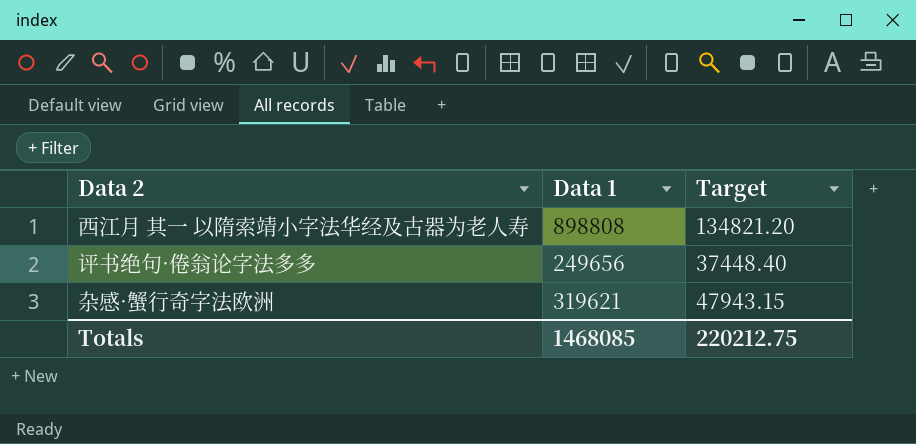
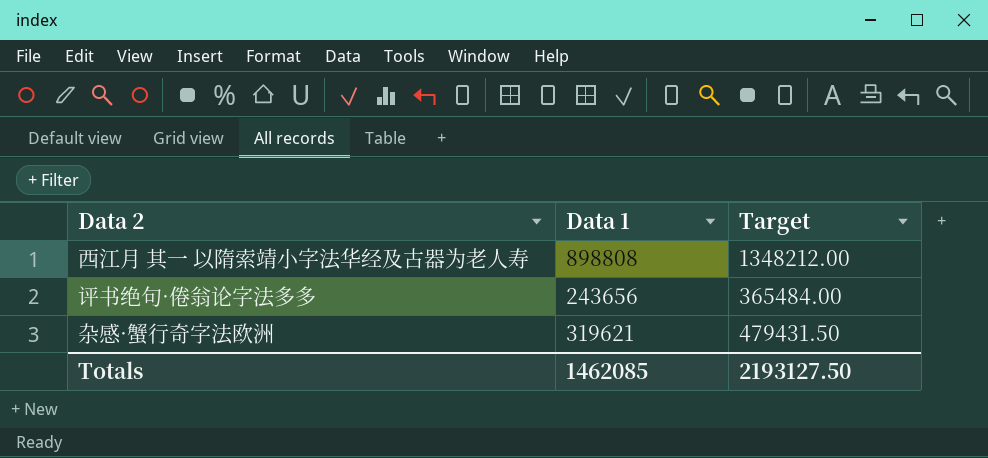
column Target | formula: [Data 1] * 0.15 -> [Data 1] * 1.5
评书绝句·倦翁论字法多多 | Data 1: 249656 -> 243656
Totals | Data 1: 1468085 -> 1462085
Totals | Target: 220212.75 -> 2193127.50

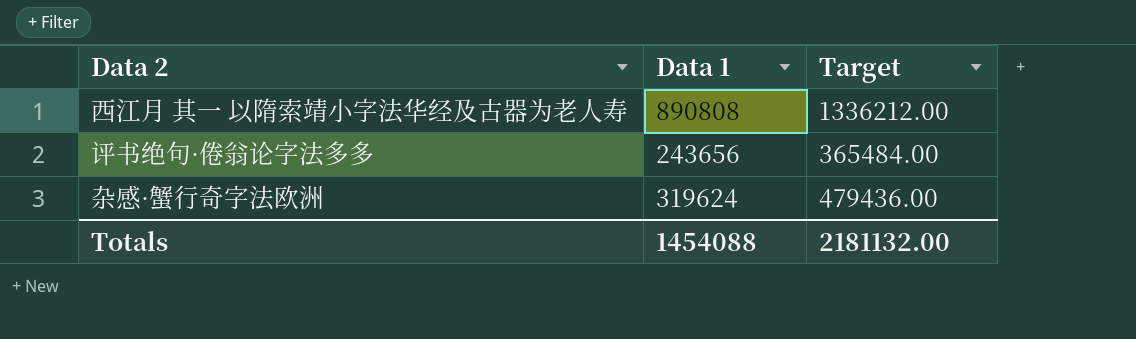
西江月 其一 以隋索靖小字法华经及古器为老人寿 | Data 1: 898808 -> 890808
西江月 其一 以隋索靖小字法华经及古器为老人寿 | Target: 1348212.00 -> 1336212.00
杂感·蟹行奇字法欧洲 | Data 1: 319621 -> 319624
杂感·蟹行奇字法欧洲 | Target: 479431.50 -> 479436.00
Totals | Data 1: 1462085 -> 1454088
Totals | Target: 2193127.50 -> 2181132.00

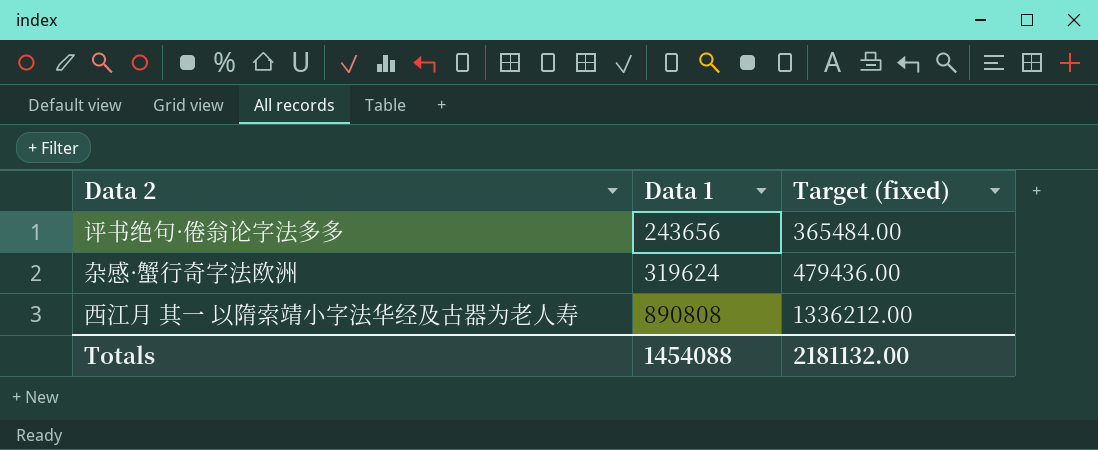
row order: none -> Data 1 ascending
column name: Target -> Target (fixed)

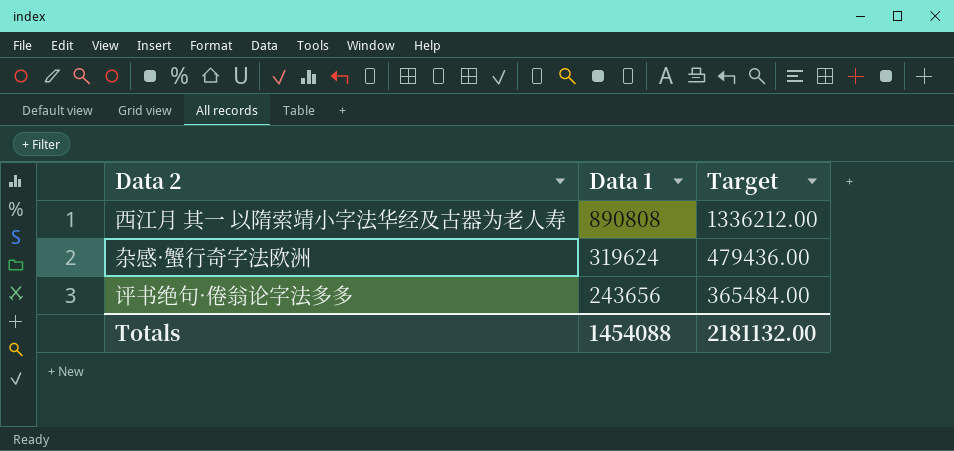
row order: Data 1 ascending -> Data 1 descending
column name: Target (fixed) -> Target

